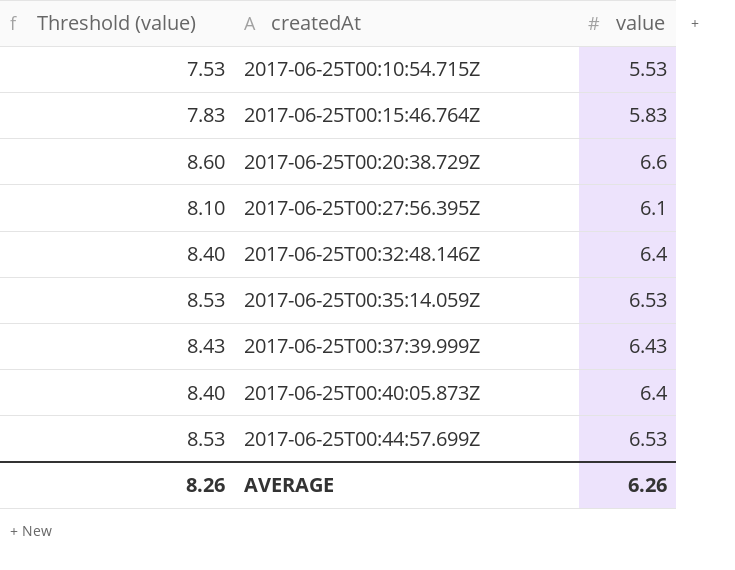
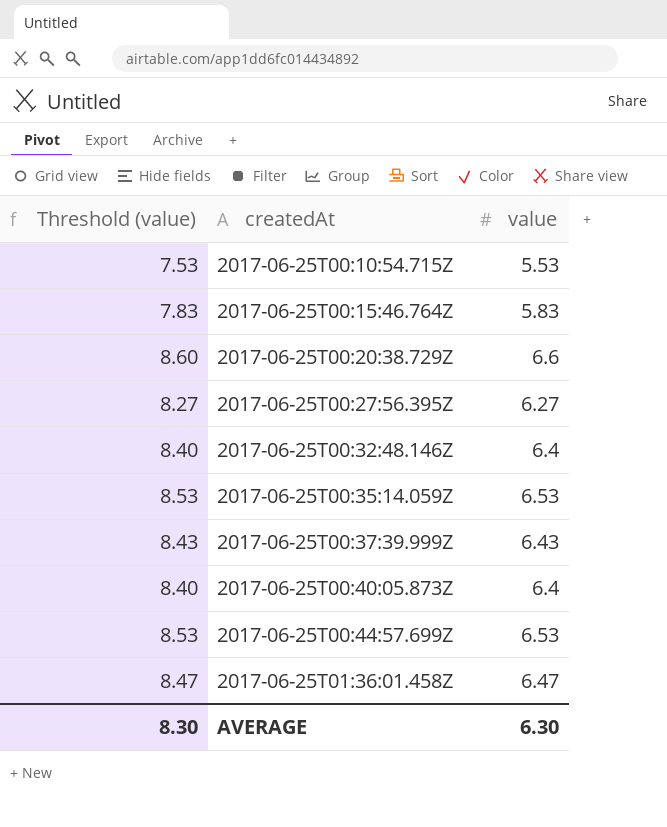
2017-06-25T00:27:56.395Z | Threshold (value): 8.10 -> 8.27
2017-06-25T00:27:56.395Z | value: 6.1 -> 6.27
row 2017-06-25T01:36:01.458Z: none -> 8.47 | 6.47
AVERAGE | Threshold (value): 8.26 -> 8.30
AVERAGE | value: 6.26 -> 6.30

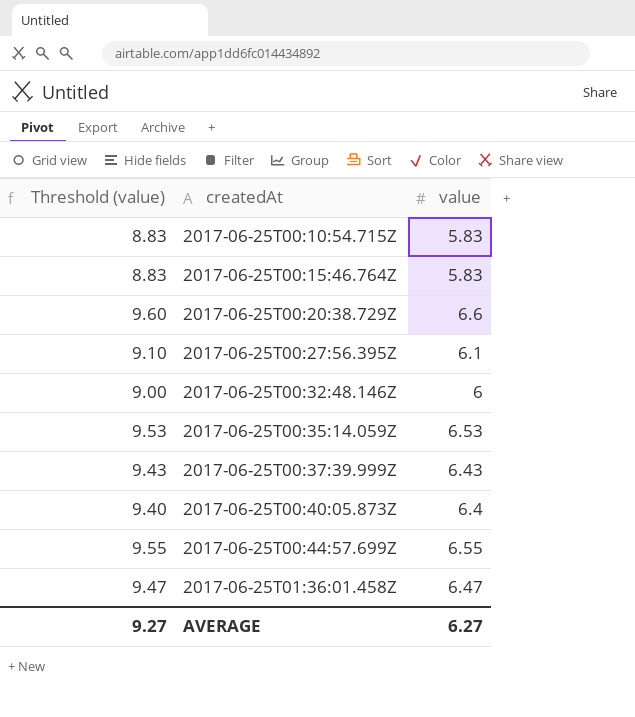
column Threshold (value) | formula: [value] + 2 -> [value] + 3
2017-06-25T00:10:54.715Z | value: 5.53 -> 5.83
2017-06-25T00:27:56.395Z | value: 6.27 -> 6.1
2017-06-25T00:32:48.146Z | value: 6.4 -> 6
2017-06-25T00:44:57.699Z | value: 6.53 -> 6.55
AVERAGE | Threshold (value): 8.30 -> 9.27
AVERAGE | value: 6.30 -> 6.27

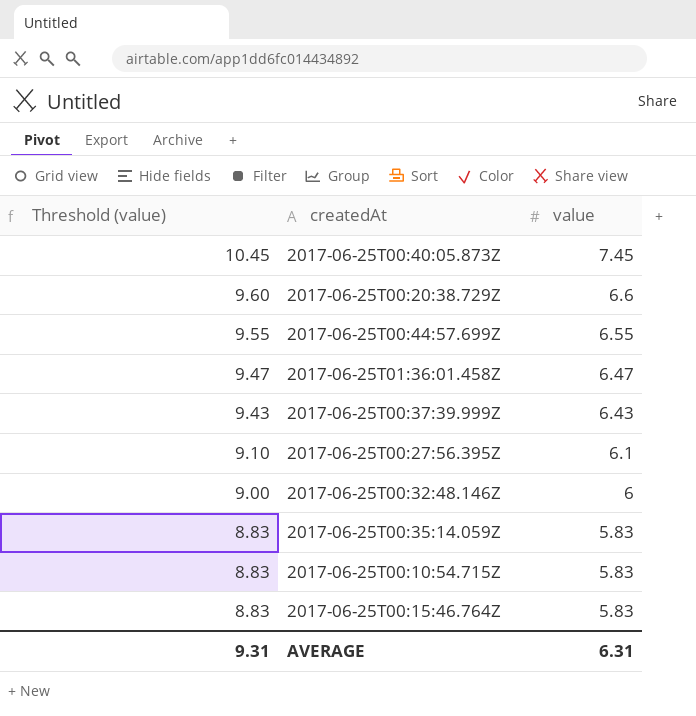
row order: createdAt ascending -> Threshold (value) descending
2017-06-25T00:40:05.873Z | Threshold (value): 9.40 -> 10.45
2017-06-25T00:40:05.873Z | value: 6.4 -> 7.45
2017-06-25T00:35:14.059Z | Threshold (value): 9.53 -> 8.83
2017-06-25T00:35:14.059Z | value: 6.53 -> 5.83
AVERAGE | Threshold (value): 9.27 -> 9.31
AVERAGE | value: 6.27 -> 6.31

